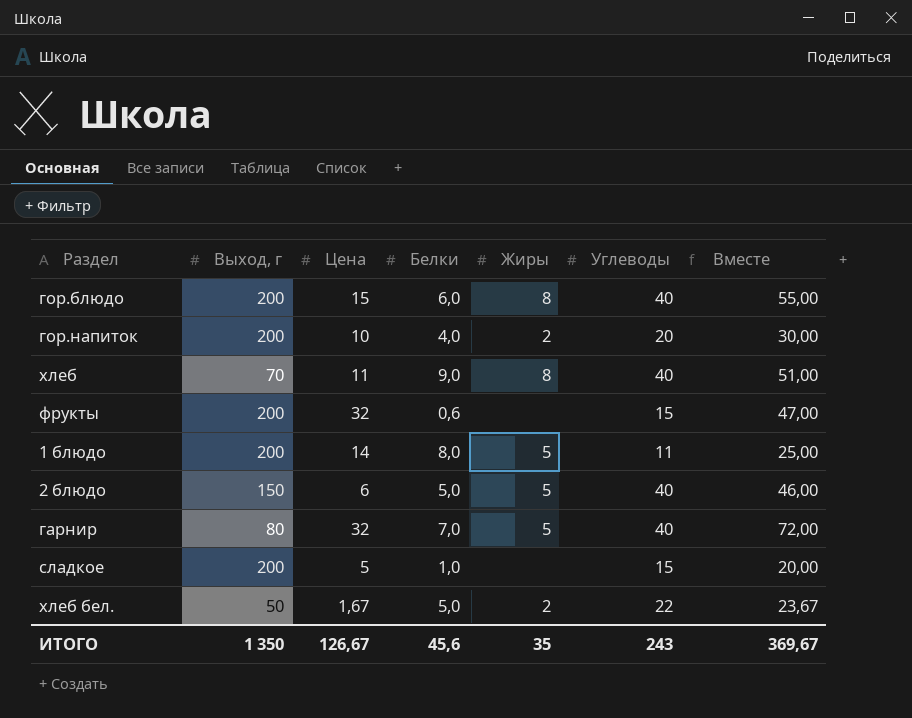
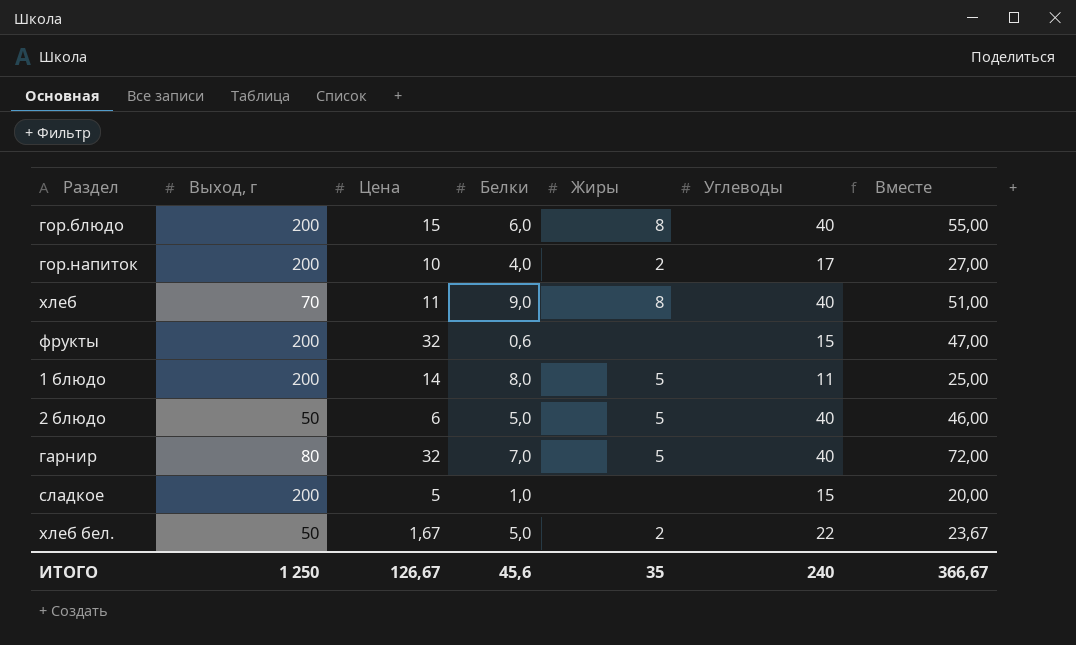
гор.напиток | Углеводы: 20 -> 17
гор.напиток | Вместе: 30,00 -> 27,00
2 блюдо | Выход, г: 150 -> 50
ИТОГО | Выход, г: 1 350 -> 1 250
ИТОГО | Углеводы: 243 -> 240
ИТОГО | Вместе: 369,67 -> 366,67

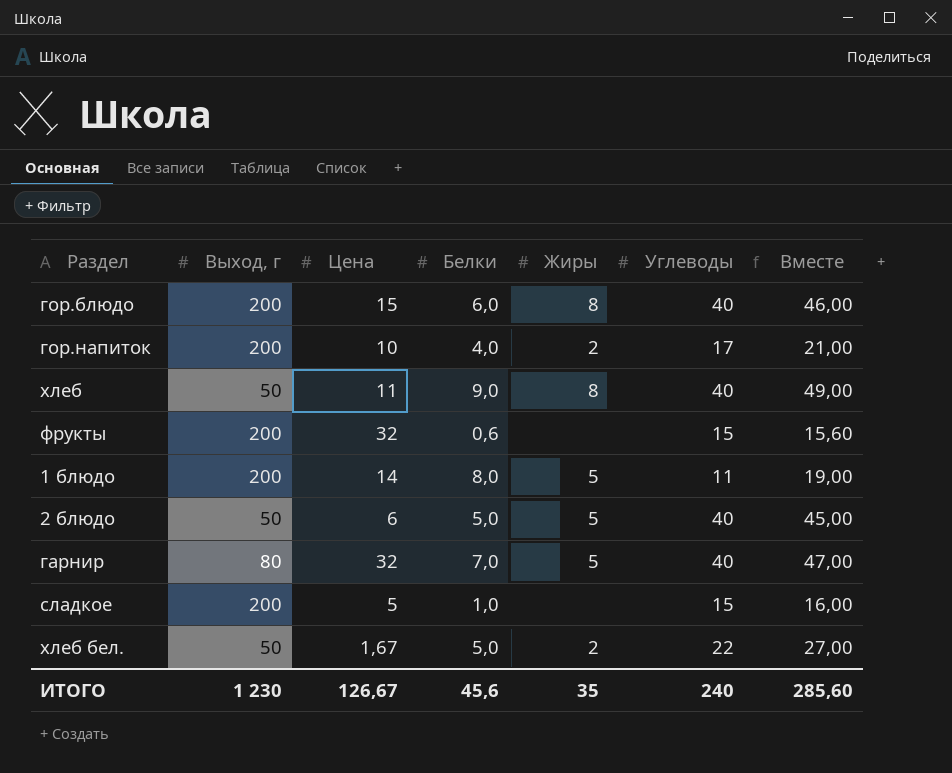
column Вместе | formula: [Цена] + [Углеводы] -> [Белки] + [Углеводы]
хлеб | Выход, г: 70 -> 50
ИТОГО | Выход, г: 1 250 -> 1 230
ИТОГО | Вместе: 366,67 -> 285,60

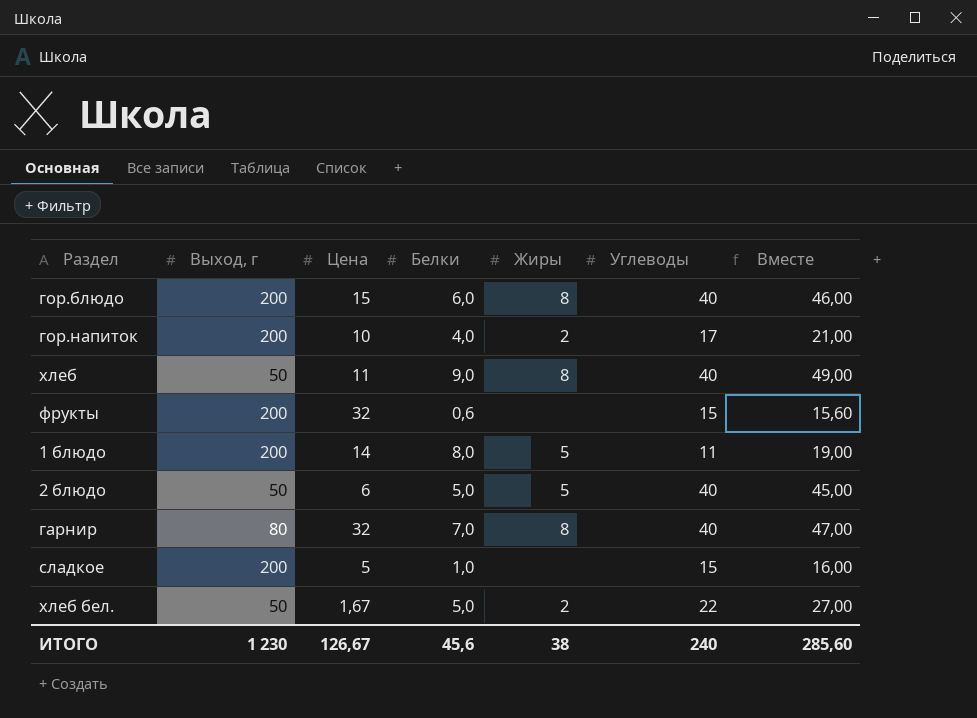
гарнир | Жиры: 5 -> 8
ИТОГО | Жиры: 35 -> 38

